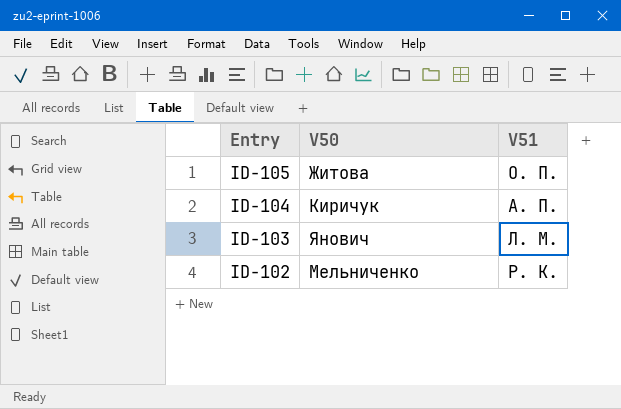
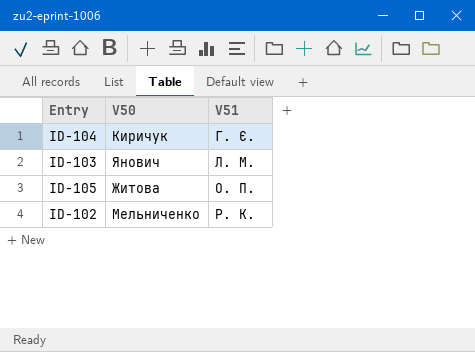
row order: Entry descending -> V51 ascending
ID-104 | V51: А. П. -> Г. Є.

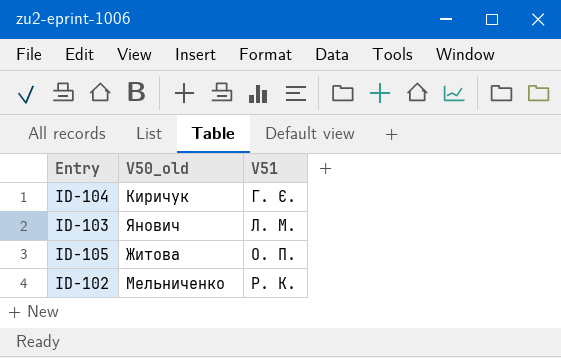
column name: V50 -> V50_old

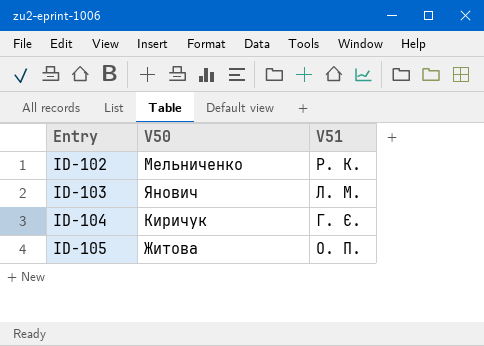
row order: V51 ascending -> Entry ascending
column name: V50_old -> V50

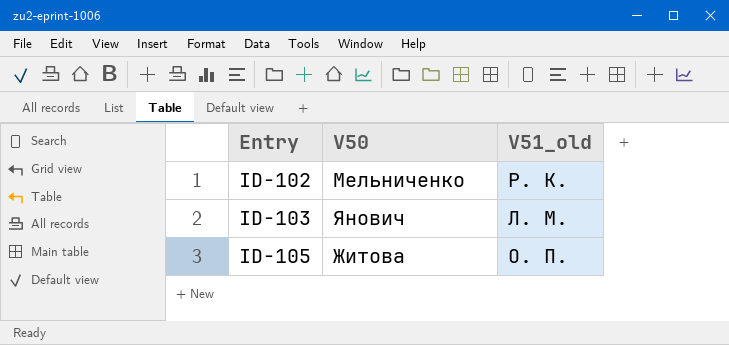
column name: V51 -> V51_old
row ID-104: Киричук | Г. Є. -> none

